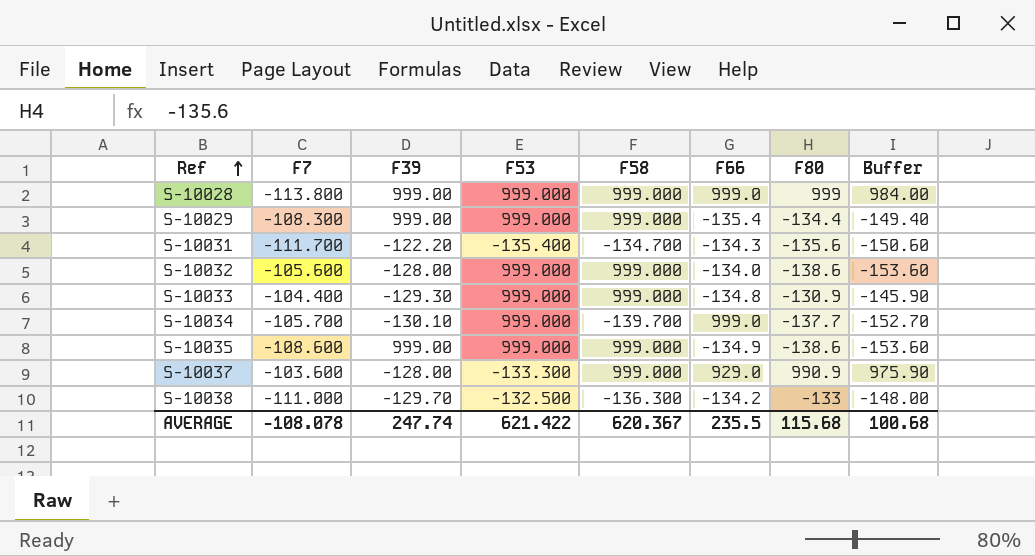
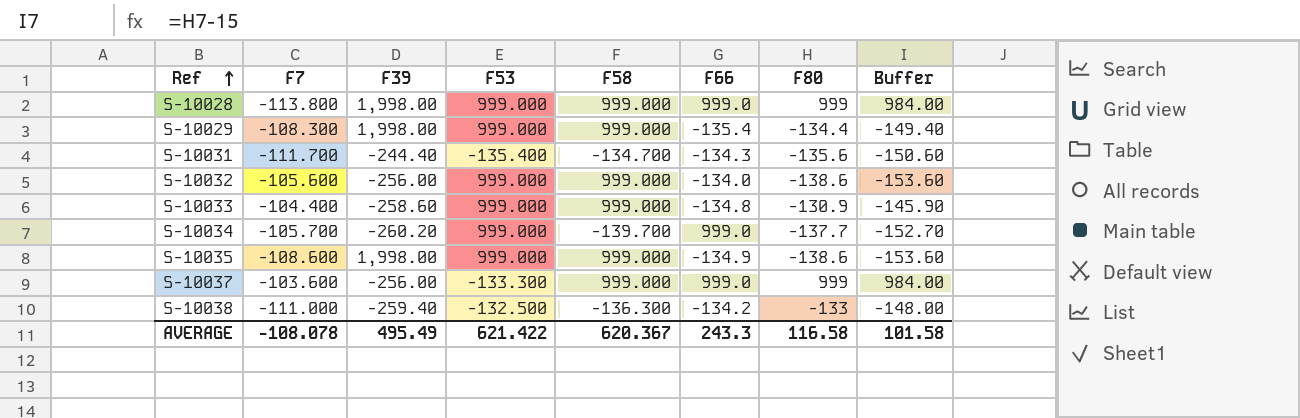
S-10028 | F39: 999.00 -> 1,998.00
S-10029 | F39: 999.00 -> 1,998.00
S-10031 | F39: -122.20 -> -244.40
S-10032 | F39: -128.00 -> -256.00
S-10033 | F39: -129.30 -> -258.60
S-10034 | F39: -130.10 -> -260.20
S-10035 | F39: 999.00 -> 1,998.00
S-10037 | F39: -128.00 -> -256.00
S-10037 | F66: 929.0 -> 999.0
S-10037 | F80: 990.9 -> 999
S-10037 | Buffer: 975.90 -> 984.00
S-10038 | F39: -129.70 -> -259.40
AVERAGE | F39: 247.74 -> 495.49
AVERAGE | F66: 235.5 -> 243.3
AVERAGE | F80: 115.68 -> 116.58
AVERAGE | Buffer: 100.68 -> 101.58

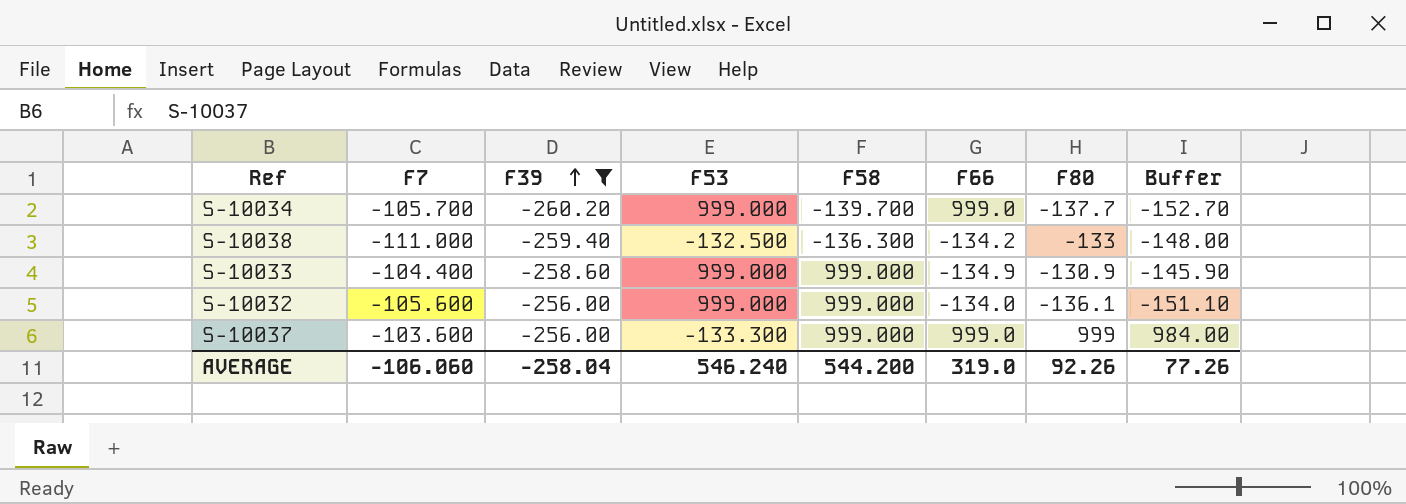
filter: none -> F39 <= -256.00
row order: Ref ascending -> F39 ascending
S-10033 | F66: -134.8 -> -134.9
S-10032 | F80: -138.6 -> -136.1
S-10032 | Buffer: -153.60 -> -151.10
AVERAGE | F7: -108.078 -> -106.060
AVERAGE | F39: 495.49 -> -258.04
AVERAGE | F53: 621.422 -> 546.240
AVERAGE | F58: 620.367 -> 544.200
AVERAGE | F66: 243.3 -> 319.0
AVERAGE | F80: 116.58 -> 92.26
AVERAGE | Buffer: 101.58 -> 77.26

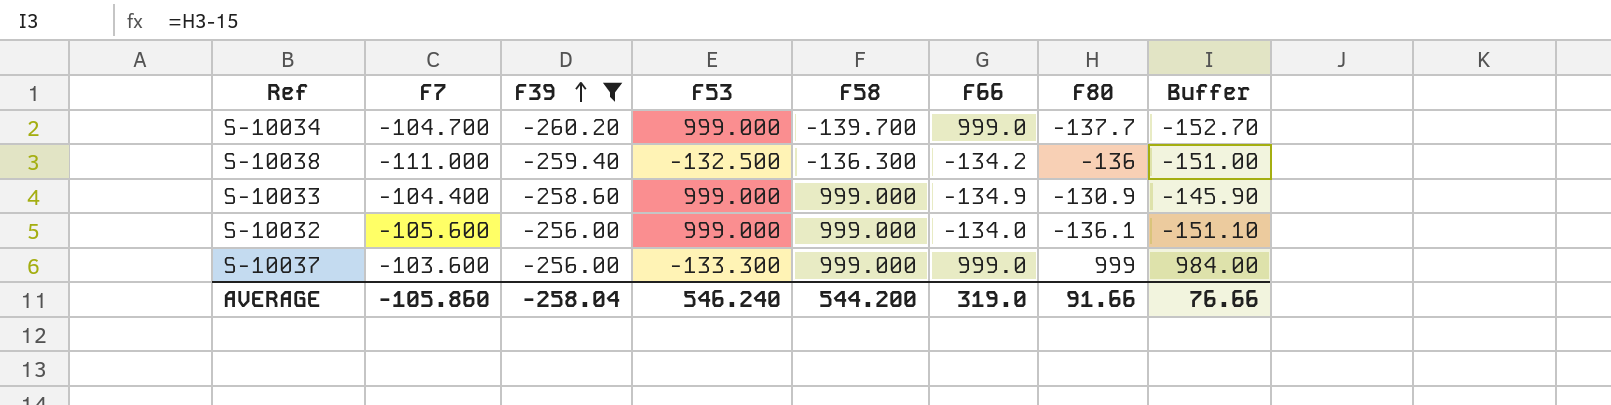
S-10034 | F7: -105.700 -> -104.700
S-10038 | F80: -133 -> -136
S-10038 | Buffer: -148.00 -> -151.00
AVERAGE | F7: -106.060 -> -105.860
AVERAGE | F80: 92.26 -> 91.66
AVERAGE | Buffer: 77.26 -> 76.66

